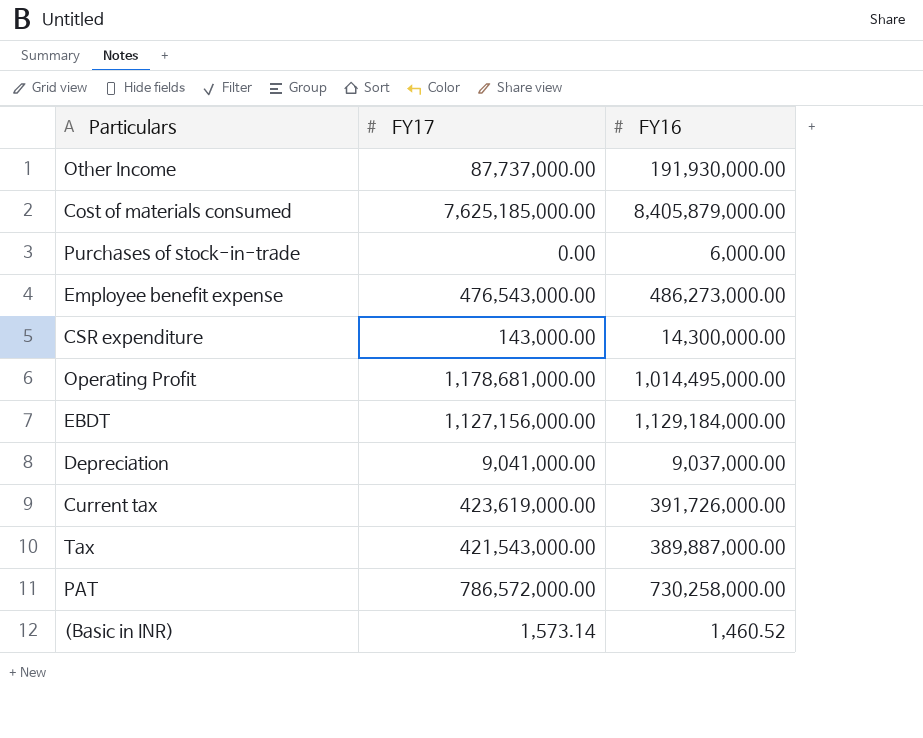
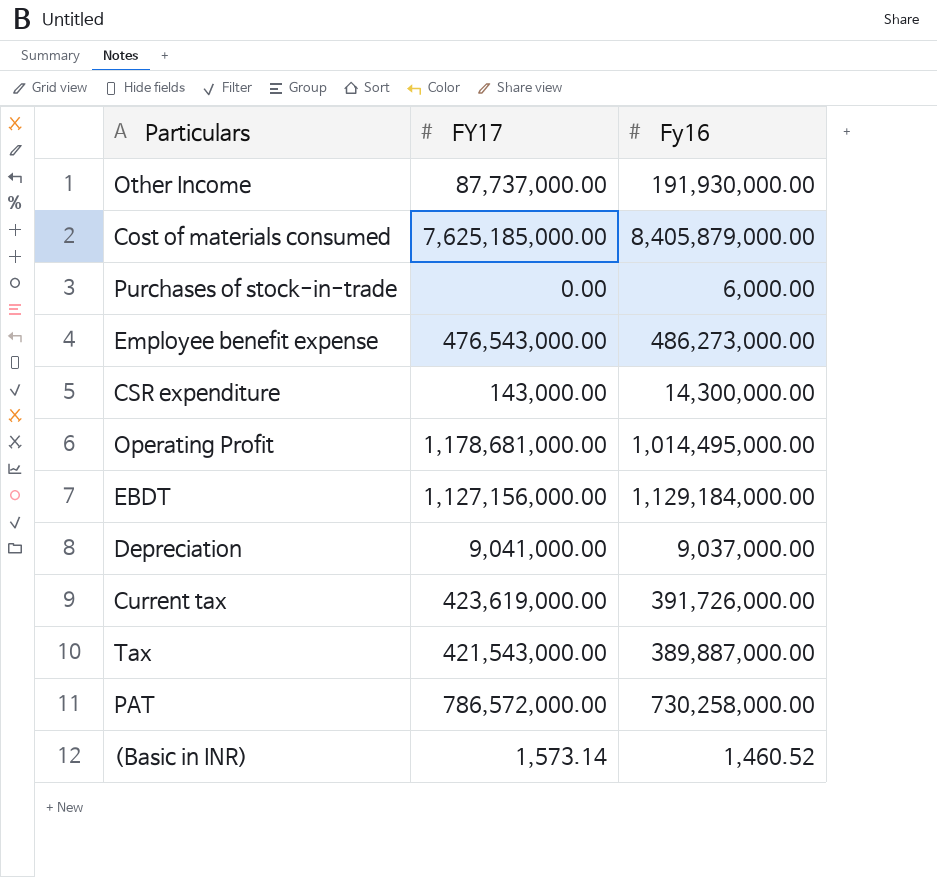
column name: FY16 -> Fy16

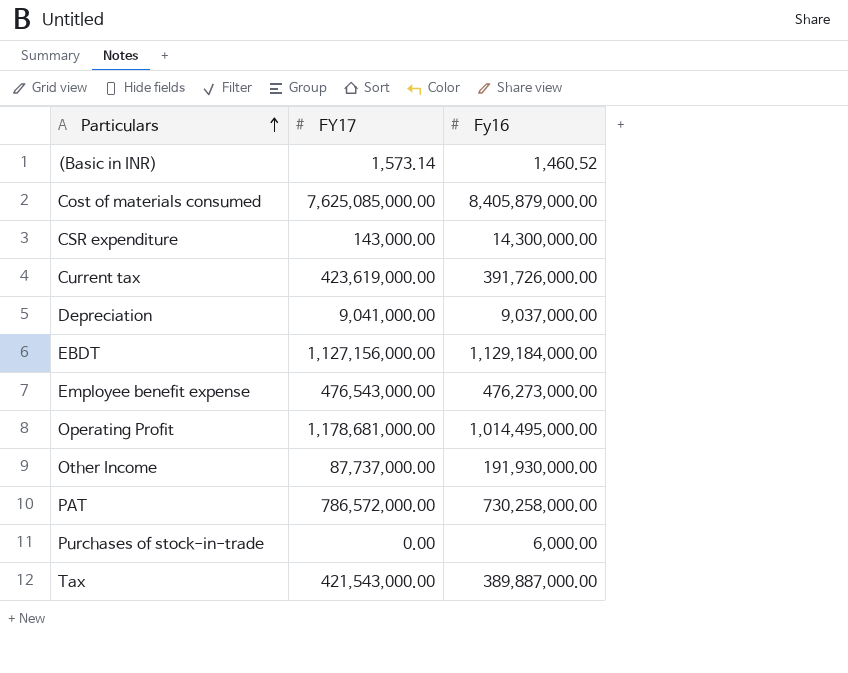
row order: none -> Particulars ascending
Cost of materials consumed | FY17: 7,625,185,000.00 -> 7,625,085,000.00
Employee benefit expense | Fy16: 486,273,000.00 -> 476,273,000.00

